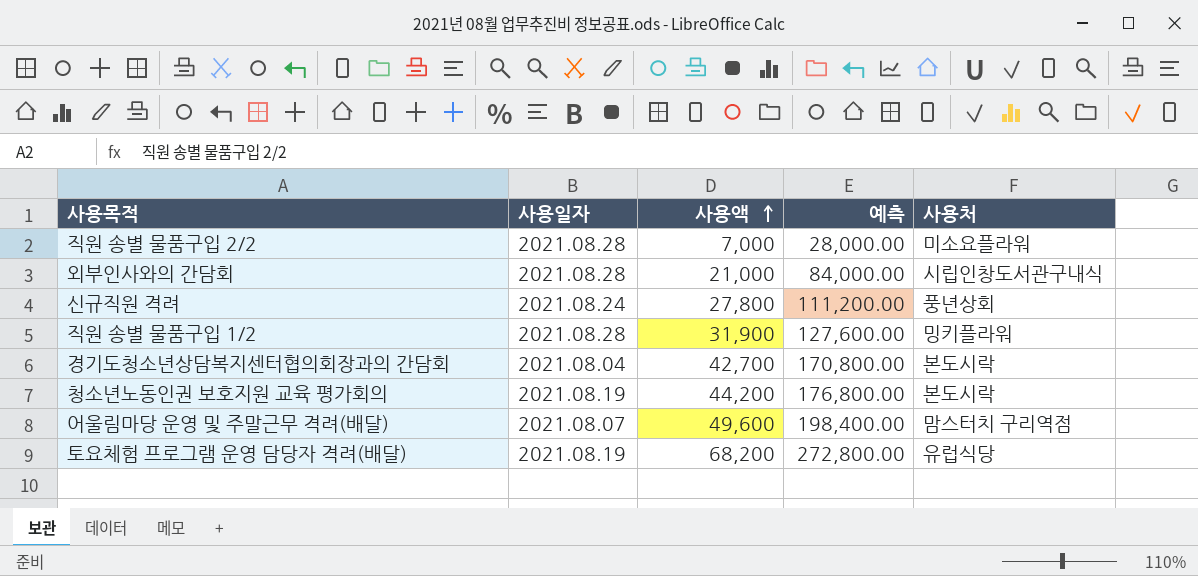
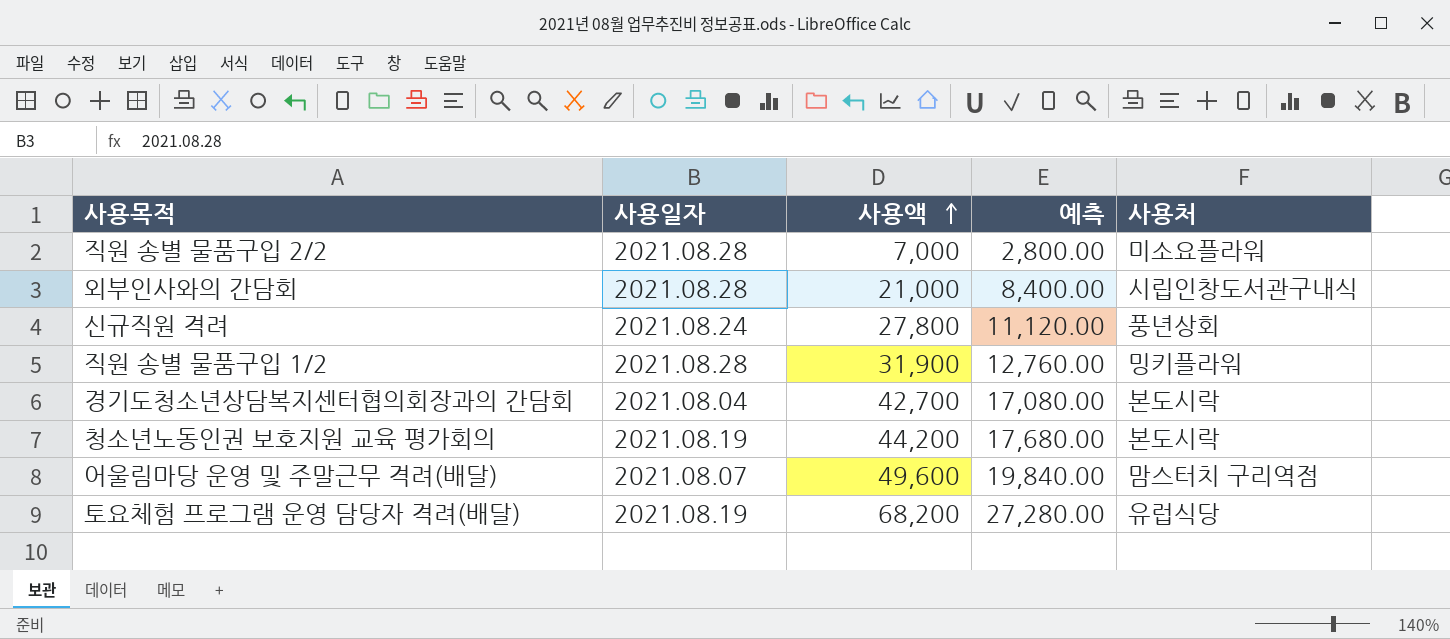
column 예측 | formula: [사용액] * 4 -> [사용액] * 0.4

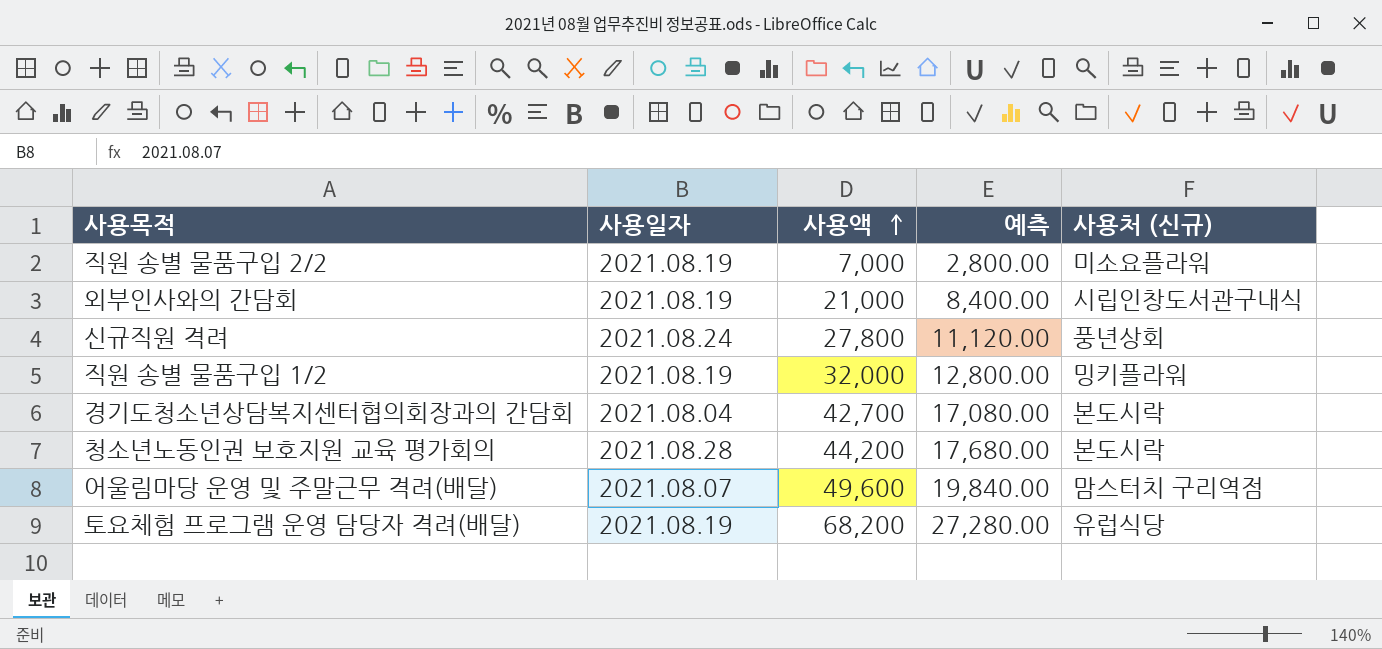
column name: 사용처 -> 사용처 (신규)
직원 송별 물품구입 2/2 | 사용일자: 2021.08.28 -> 2021.08.19
외부인사와의 간담회 | 사용일자: 2021.08.28 -> 2021.08.19
직원 송별 물품구입 1/2 | 사용일자: 2021.08.28 -> 2021.08.19
직원 송별 물품구입 1/2 | 사용액: 31,900 -> 32,000
직원 송별 물품구입 1/2 | 예측: 12,760.00 -> 12,800.00
청소년노동인권 보호지원 교육 평가회의 | 사용일자: 2021.08.19 -> 2021.08.28

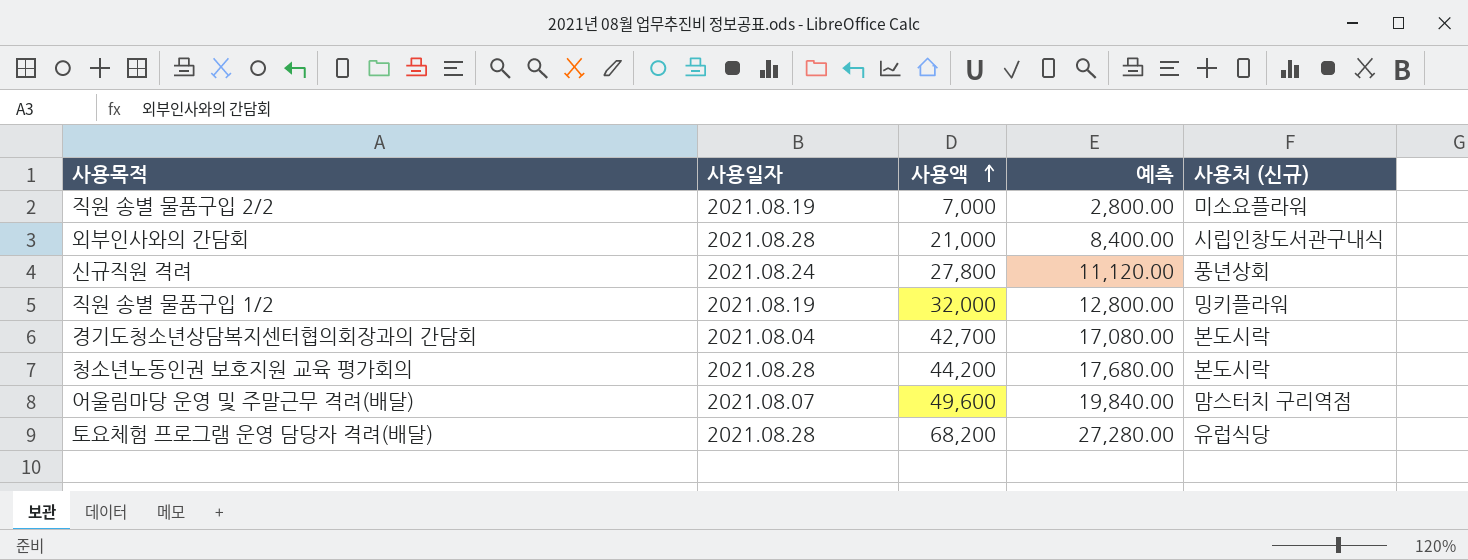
외부인사와의 간담회 | 사용일자: 2021.08.19 -> 2021.08.28
토요체험 프로그램 운영 담당자 격려(배달) | 사용일자: 2021.08.19 -> 2021.08.28

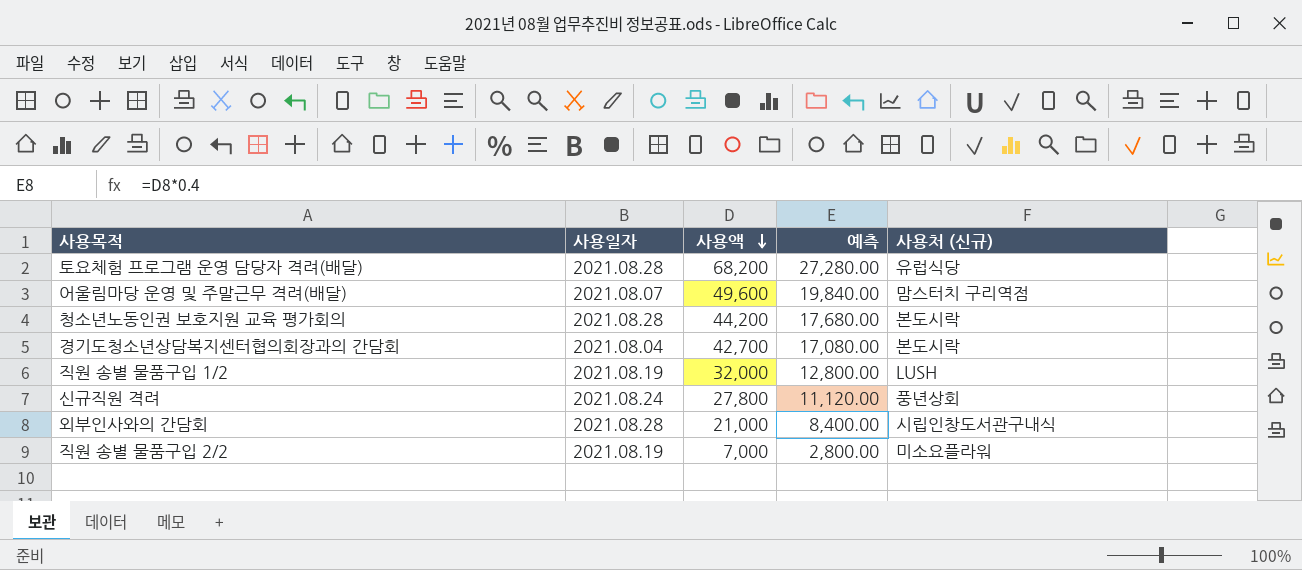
row order: 사용액 ascending -> 사용액 descending
직원 송별 물품구입 1/2 | 사용처 (신규): 밍키플라워 -> LUSH

